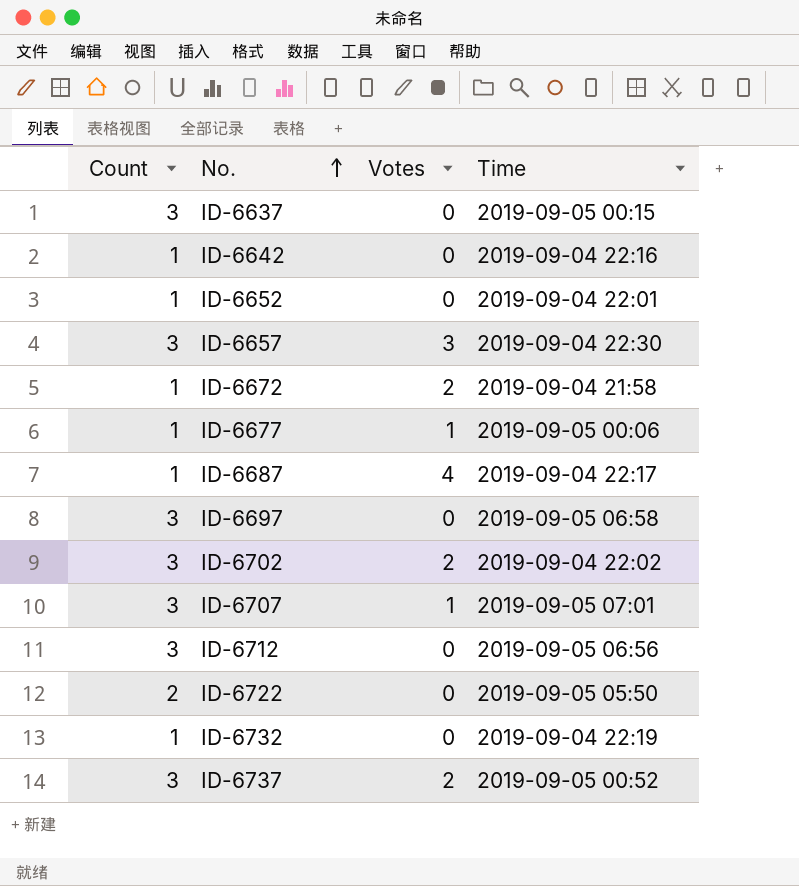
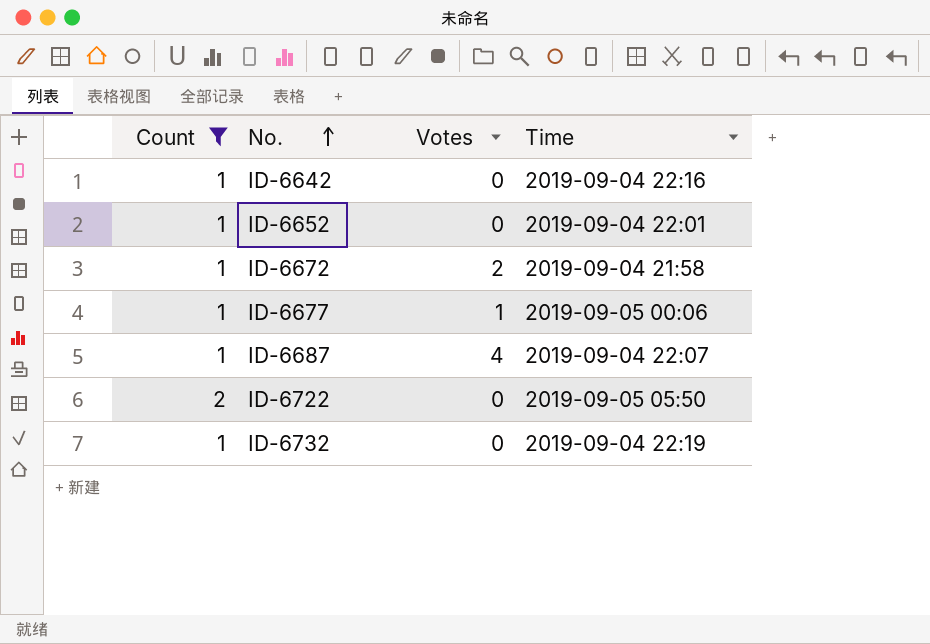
filter: none -> Count != 3
ID-6687 | Time: 2019-09-04 22:17 -> 2019-09-04 22:07

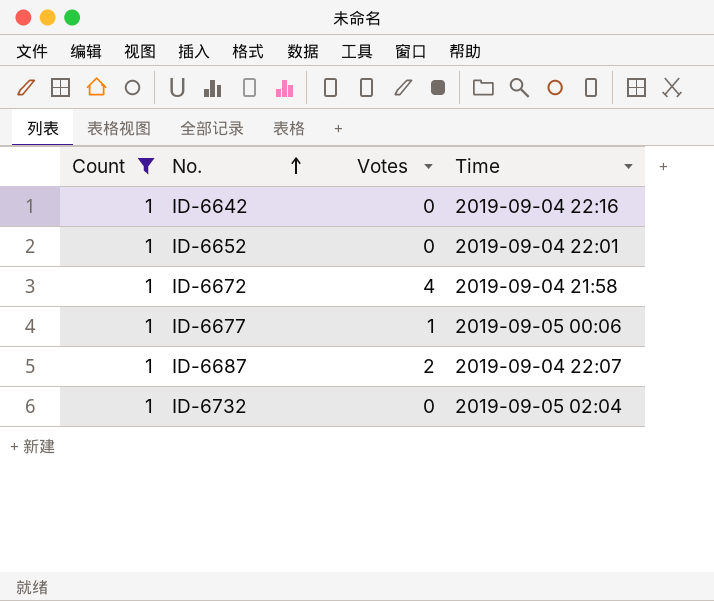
row ID-6722: 2 | 0 | 2019-09-05 05:50 -> none
ID-6672 | Votes: 2 -> 4
ID-6687 | Votes: 4 -> 2
ID-6732 | Time: 2019-09-04 22:19 -> 2019-09-05 02:04

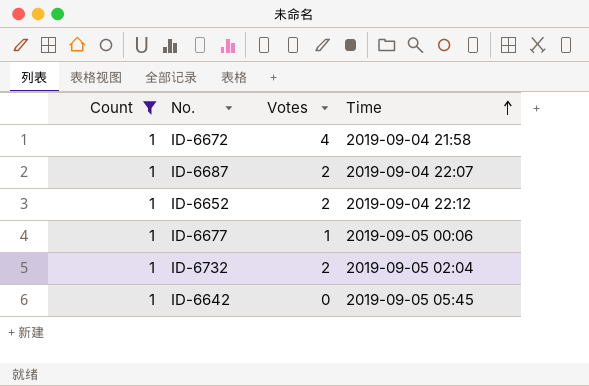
row order: No. ascending -> Time ascending
ID-6652 | Votes: 0 -> 2
ID-6652 | Time: 2019-09-04 22:01 -> 2019-09-04 22:12
ID-6732 | Votes: 0 -> 2
ID-6642 | Time: 2019-09-04 22:16 -> 2019-09-05 05:45

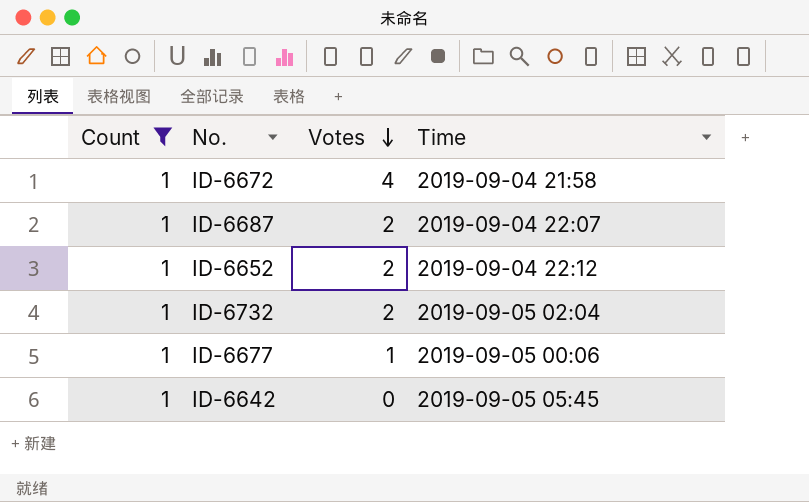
row order: Time ascending -> Votes descending

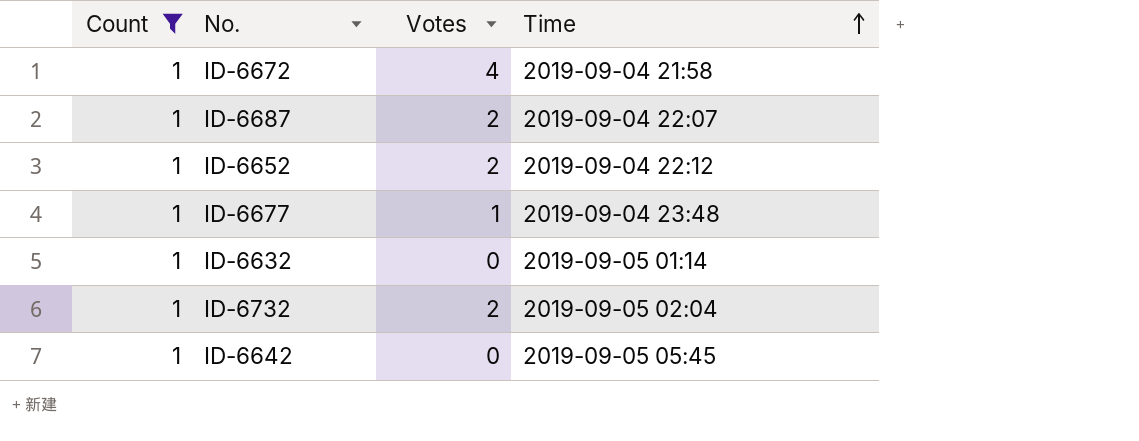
row order: Votes descending -> Time ascending
ID-6677 | Time: 2019-09-05 00:06 -> 2019-09-04 23:48
row ID-6632: none -> 1 | 0 | 2019-09-05 01:14

